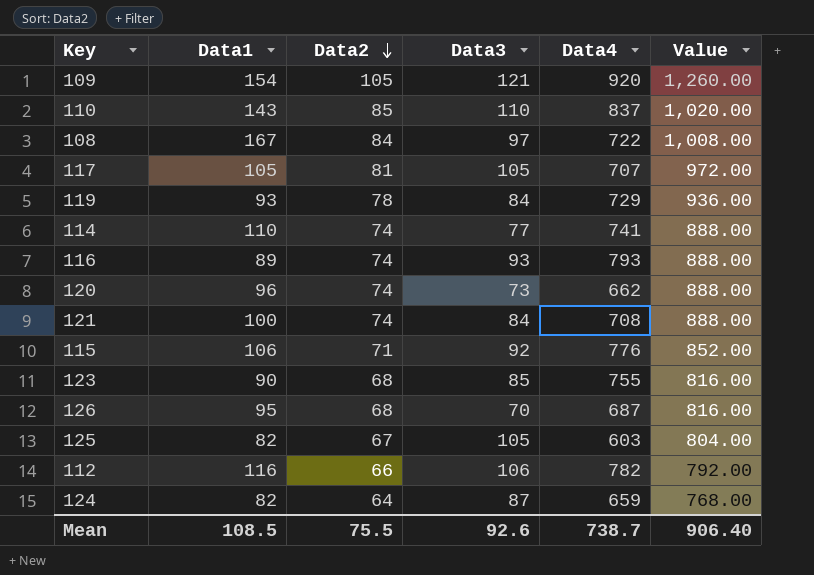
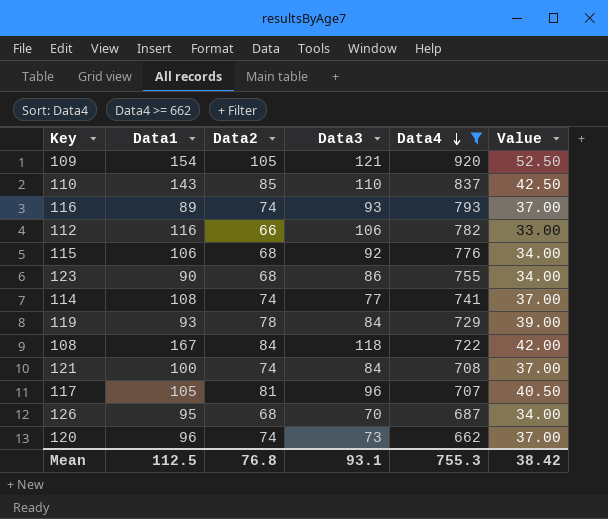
filter: none -> Data4 >= 662
row order: Data2 descending -> Data4 descending
column Value | formula: [Data2] * 12 -> [Data2] * 0.5
115 | Data2: 71 -> 68
123 | Data3: 85 -> 86
114 | Data1: 110 -> 108
108 | Data3: 97 -> 118
117 | Data3: 105 -> 96
Mean | Data1: 108.5 -> 112.5
Mean | Data2: 75.5 -> 76.8
Mean | Data3: 92.6 -> 93.1
Mean | Data4: 738.7 -> 755.3
Mean | Value: 906.40 -> 38.42

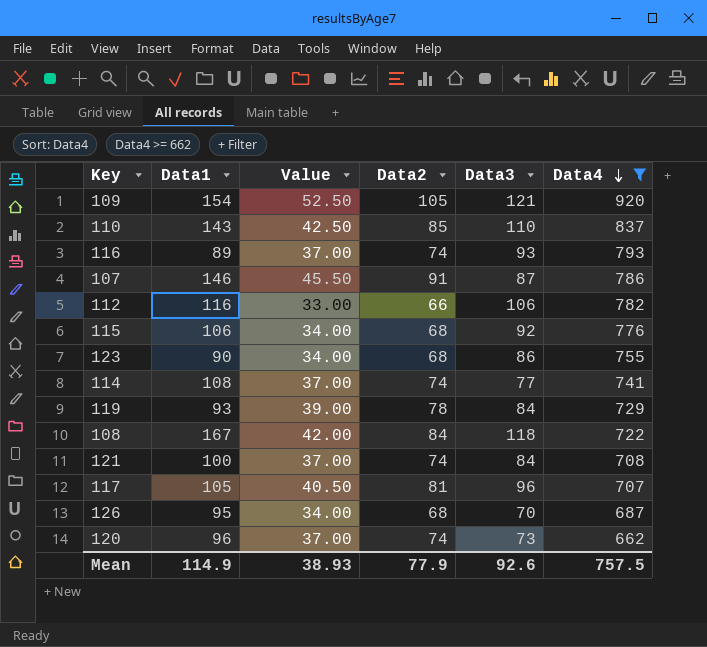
column Value | position: 6 -> 3
row 107: none -> 146 | 45.50 | 91 | 87 | 786
Mean | Data1: 112.5 -> 114.9
Mean | Value: 38.42 -> 38.93
Mean | Data2: 76.8 -> 77.9
Mean | Data3: 93.1 -> 92.6
Mean | Data4: 755.3 -> 757.5

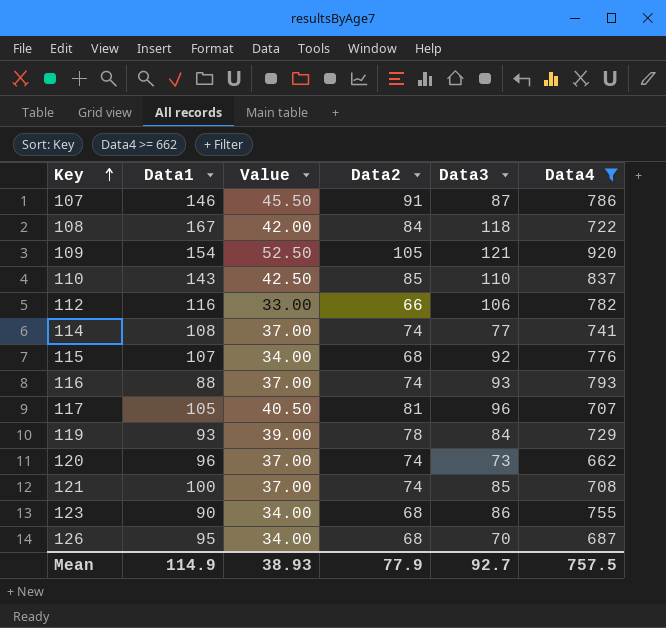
row order: Data4 descending -> Key ascending
115 | Data1: 106 -> 107
116 | Data1: 89 -> 88
121 | Data3: 84 -> 85
Mean | Data3: 92.6 -> 92.7

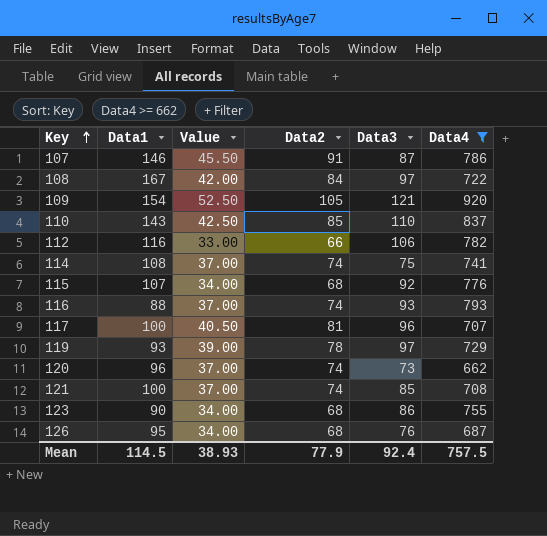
108 | Data3: 118 -> 97
114 | Data3: 77 -> 75
117 | Data1: 105 -> 100
119 | Data3: 84 -> 97
126 | Data3: 70 -> 76
Mean | Data1: 114.9 -> 114.5
Mean | Data3: 92.7 -> 92.4

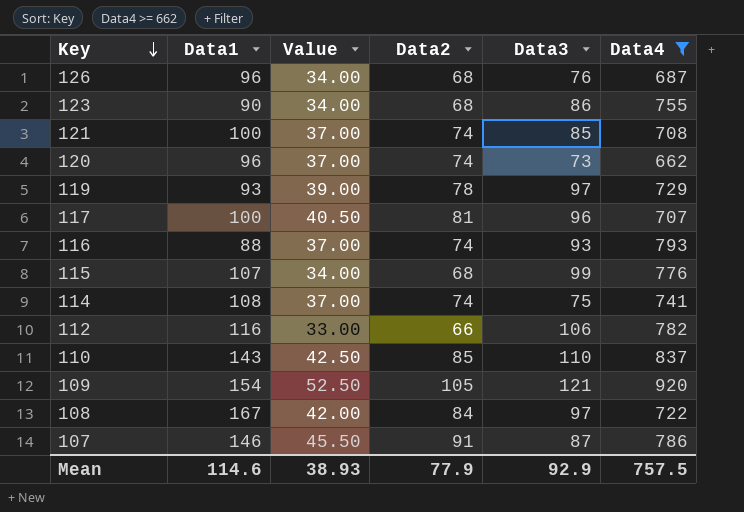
row order: Key ascending -> Key descending
126 | Data1: 95 -> 96
115 | Data3: 92 -> 99
Mean | Data1: 114.5 -> 114.6
Mean | Data3: 92.4 -> 92.9

